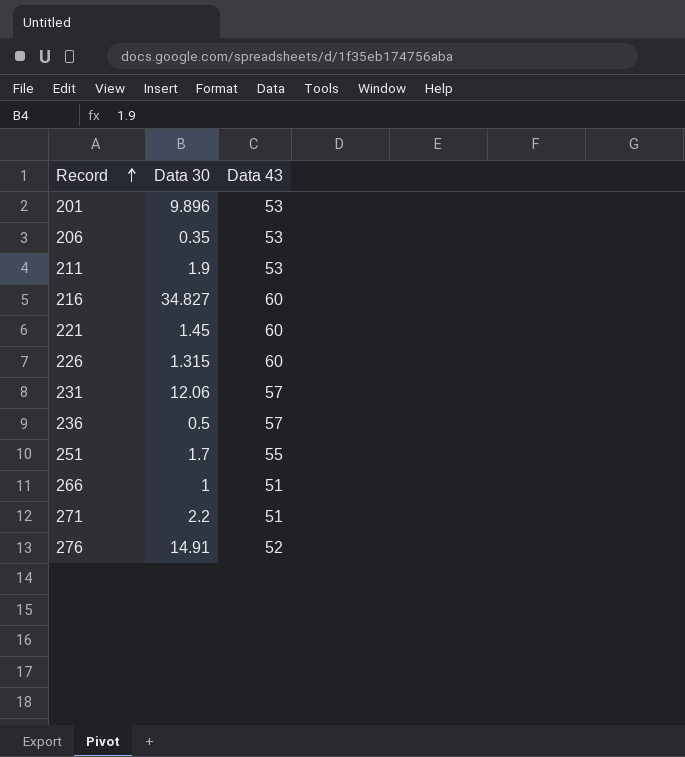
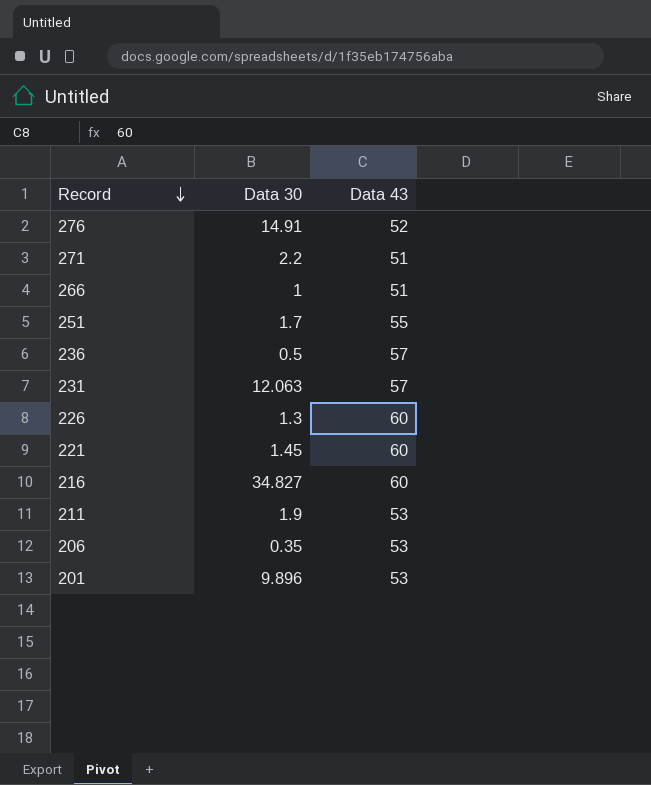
row order: Record ascending -> Record descending
231 | Data 30: 12.06 -> 12.063
226 | Data 30: 1.315 -> 1.3

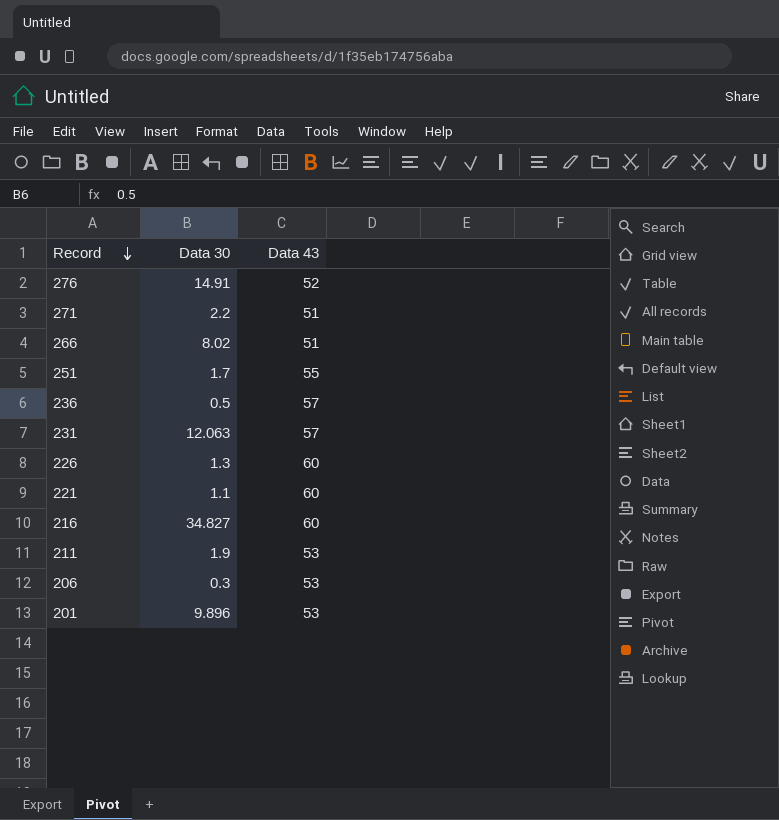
266 | Data 30: 1 -> 8.02
221 | Data 30: 1.45 -> 1.1
206 | Data 30: 0.35 -> 0.3

